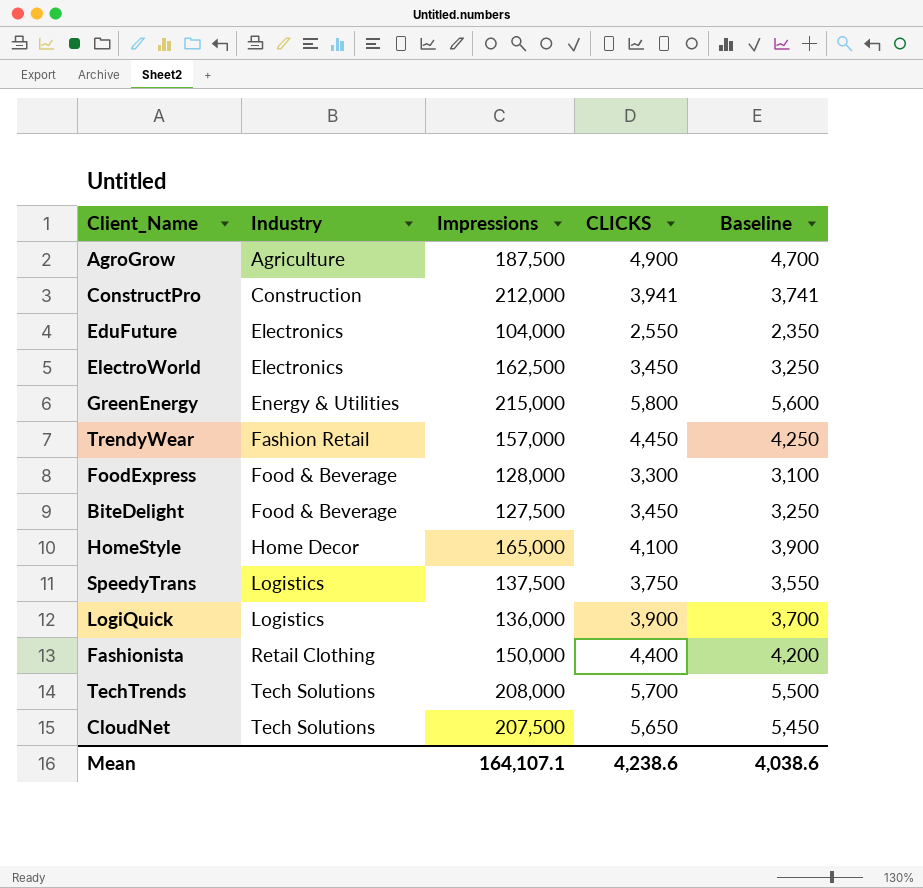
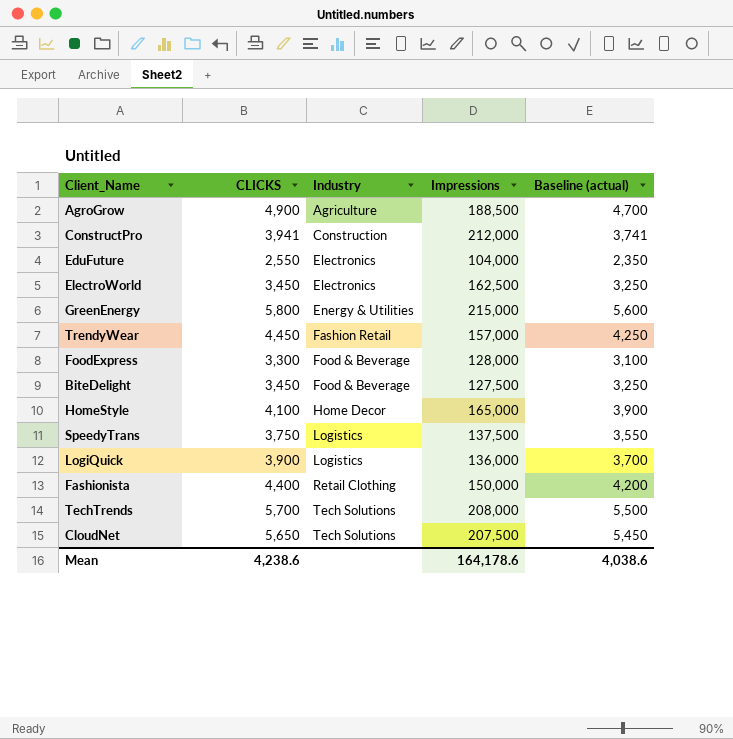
column CLICKS | position: 4 -> 2
column name: Baseline -> Baseline (actual)
AgroGrow | Impressions: 187,500 -> 188,500
Mean | Impressions: 164,107.1 -> 164,178.6

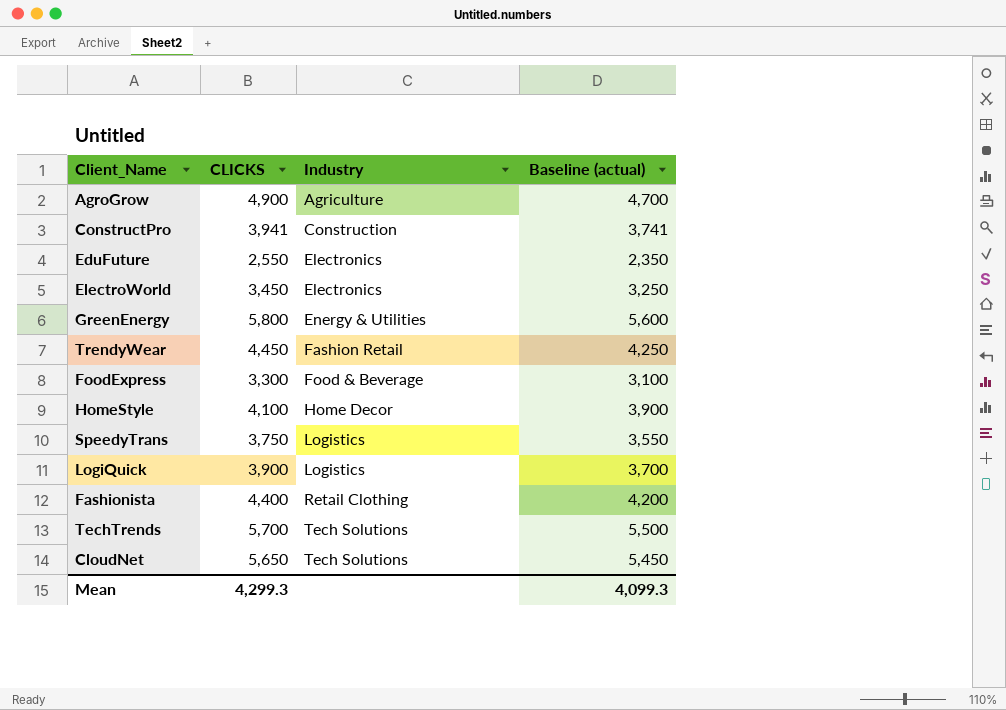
column Impressions | position: 4 -> none
row BiteDelight: 3,450 | Food & Beverage | 127,500 | 3,250 -> none
Mean | CLICKS: 4,238.6 -> 4,299.3
Mean | Baseline (actual): 4,038.6 -> 4,099.3

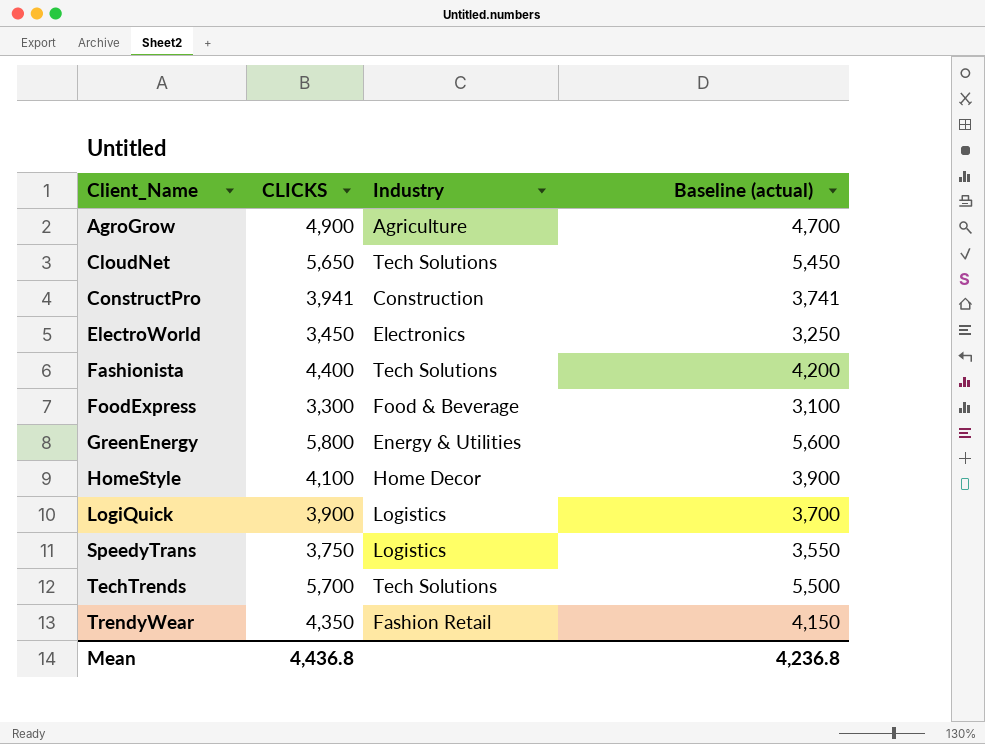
row order: Industry ascending -> Client_Name ascending
row EduFuture: 2,550 | Electronics | 2,350 -> none
Fashionista | Industry: Retail Clothing -> Tech Solutions
TrendyWear | CLICKS: 4,450 -> 4,350
TrendyWear | Baseline (actual): 4,250 -> 4,150
Mean | CLICKS: 4,299.3 -> 4,436.8
Mean | Baseline (actual): 4,099.3 -> 4,236.8

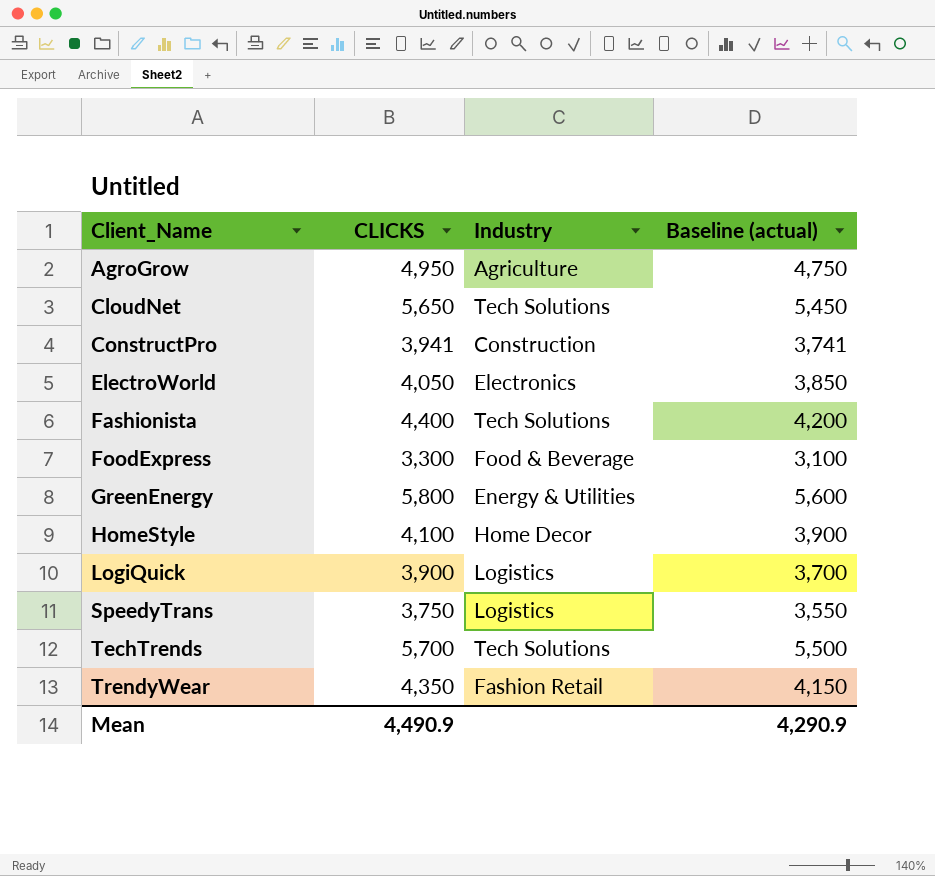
AgroGrow | CLICKS: 4,900 -> 4,950
AgroGrow | Baseline (actual): 4,700 -> 4,750
ElectroWorld | CLICKS: 3,450 -> 4,050
ElectroWorld | Baseline (actual): 3,250 -> 3,850
Mean | CLICKS: 4,436.8 -> 4,490.9
Mean | Baseline (actual): 4,236.8 -> 4,290.9

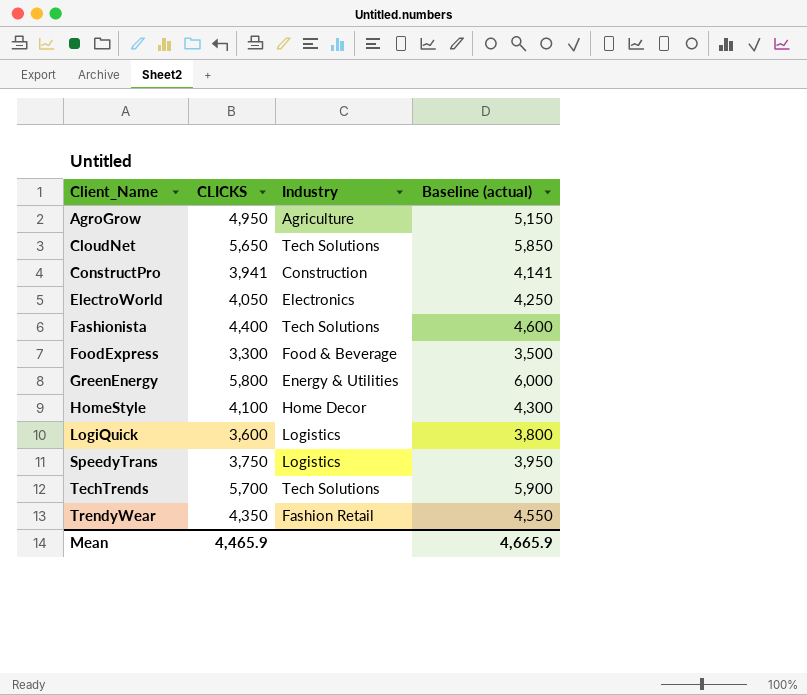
column Baseline (actual) | formula: [CLICKS] - 200 -> [CLICKS] + 200
LogiQuick | CLICKS: 3,900 -> 3,600
Mean | CLICKS: 4,490.9 -> 4,465.9
Mean | Baseline (actual): 4,290.9 -> 4,665.9

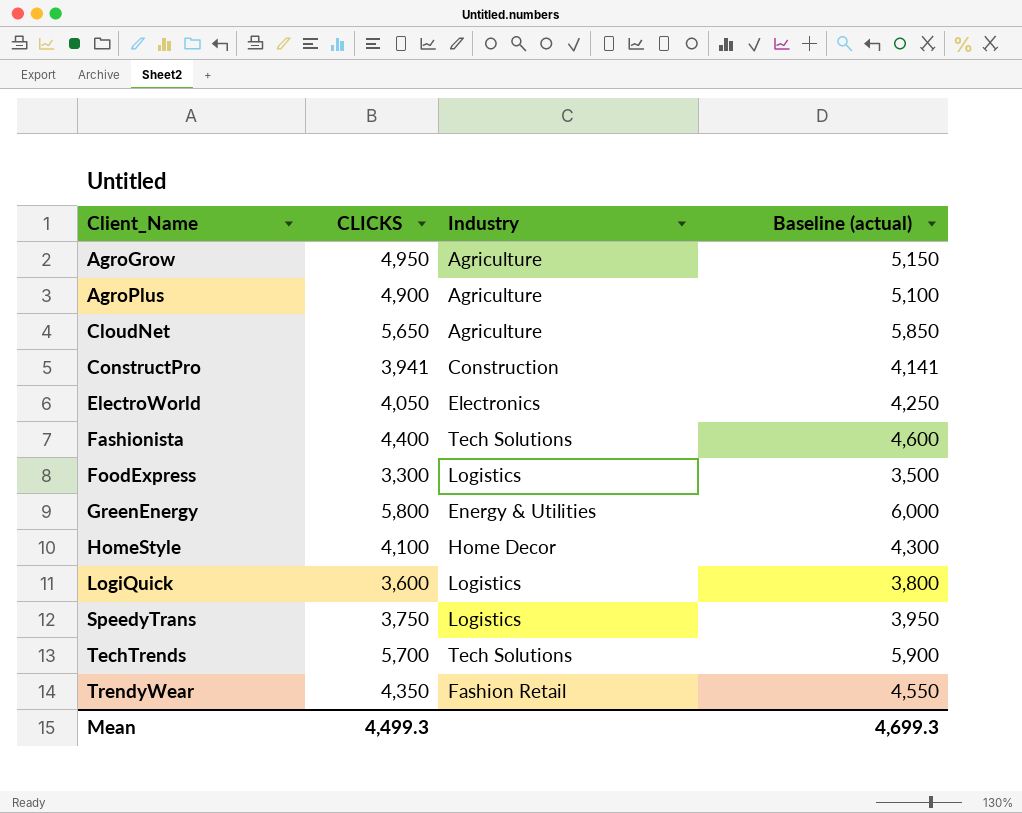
row AgroPlus: none -> 4,900 | Agriculture | 5,100
CloudNet | Industry: Tech Solutions -> Agriculture
FoodExpress | Industry: Food & Beverage -> Logistics
Mean | CLICKS: 4,465.9 -> 4,499.3
Mean | Baseline (actual): 4,665.9 -> 4,699.3

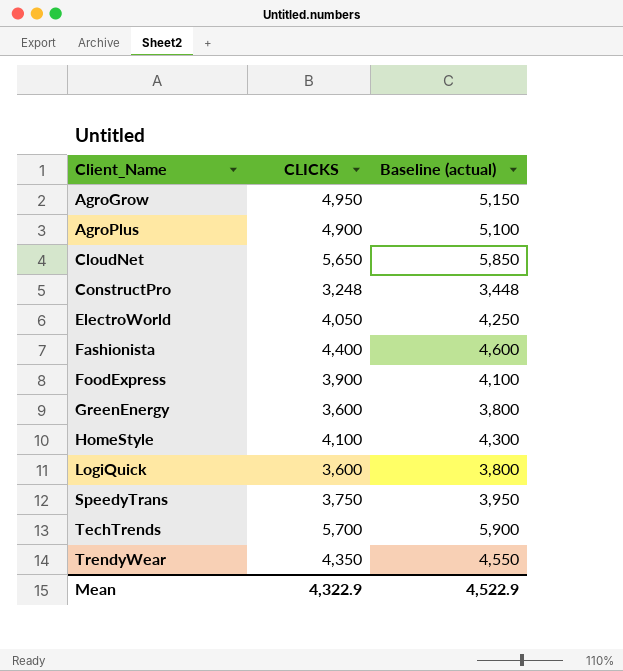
column Industry | position: 3 -> none
ConstructPro | CLICKS: 3,941 -> 3,248
ConstructPro | Baseline (actual): 4,141 -> 3,448
FoodExpress | CLICKS: 3,300 -> 3,900
FoodExpress | Baseline (actual): 3,500 -> 4,100
GreenEnergy | CLICKS: 5,800 -> 3,600
GreenEnergy | Baseline (actual): 6,000 -> 3,800
Mean | CLICKS: 4,499.3 -> 4,322.9
Mean | Baseline (actual): 4,699.3 -> 4,522.9

